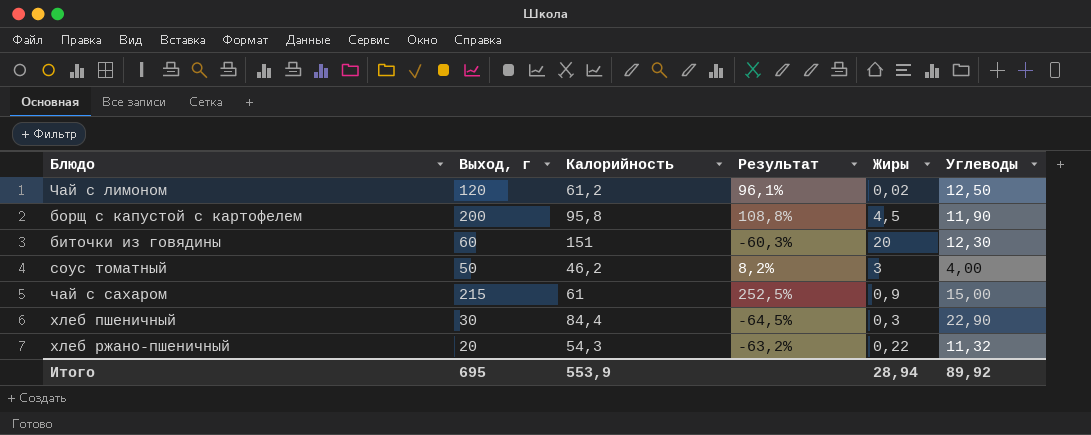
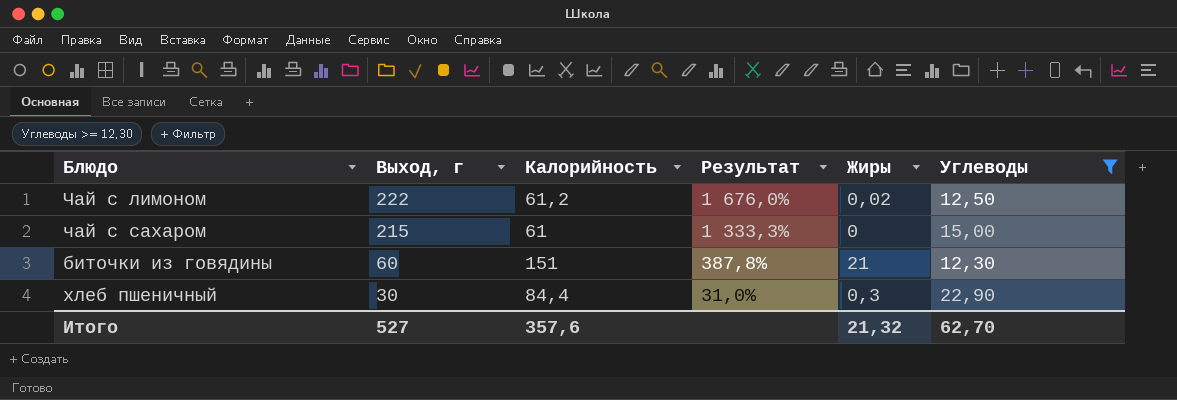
filter: none -> Углеводы >= 12,30
row order: none -> Выход, г descending
column Результат | formula: ([Выход, г] - [Калорийность]) / [Калорийность] -> ([Выход, г] - [Углеводы]) / [Углеводы]
Чай с лимоном | Выход, г: 120 -> 222
чай с сахаром | Жиры: 0,9 -> 0
биточки из говядины | Жиры: 20 -> 21
Итого | Выход, г: 695 -> 527
Итого | Калорийность: 553,9 -> 357,6
Итого | Жиры: 28,94 -> 21,32
Итого | Углеводы: 89,92 -> 62,70

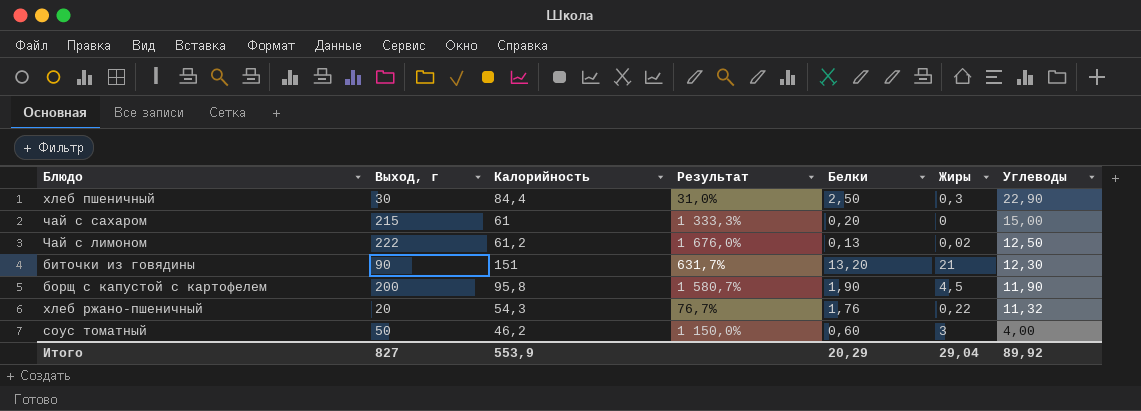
filter: Углеводы >= 12,30 -> none
row order: Выход, г descending -> Углеводы descending
column Белки | position: none -> 5
биточки из говядины | Выход, г: 60 -> 90
биточки из говядины | Результат: 387,8% -> 631,7%
Итого | Выход, г: 527 -> 827
Итого | Калорийность: 357,6 -> 553,9
Итого | Жиры: 21,32 -> 29,04
Итого | Углеводы: 62,70 -> 89,92

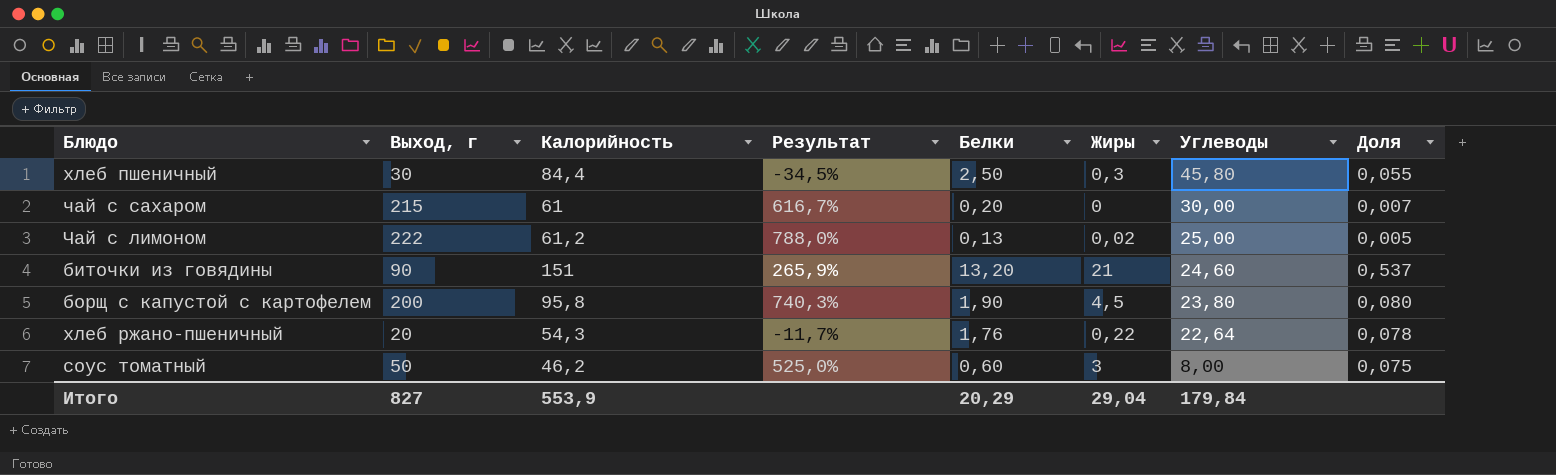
column Доля | formula: none -> [Белки] / [Углеводы]
хлеб пшеничный | Результат: 31,0% -> -34,5%
хлеб пшеничный | Углеводы: 22,90 -> 45,80
чай с сахаром | Результат: 1 333,3% -> 616,7%
чай с сахаром | Углеводы: 15,00 -> 30,00
Чай с лимоном | Результат: 1 676,0% -> 788,0%
Чай с лимоном | Углеводы: 12,50 -> 25,00
биточки из говядины | Результат: 631,7% -> 265,9%
биточки из говядины | Углеводы: 12,30 -> 24,60
борщ с капустой с картофелем | Результат: 1 580,7% -> 740,3%
борщ с капустой с картофелем | Углеводы: 11,90 -> 23,80
хлеб ржано-пшеничный | Результат: 76,7% -> -11,7%
хлеб ржано-пшеничный | Углеводы: 11,32 -> 22,64
соус томатный | Результат: 1 150,0% -> 525,0%
соус томатный | Углеводы: 4,00 -> 8,00
Итого | Углеводы: 89,92 -> 179,84

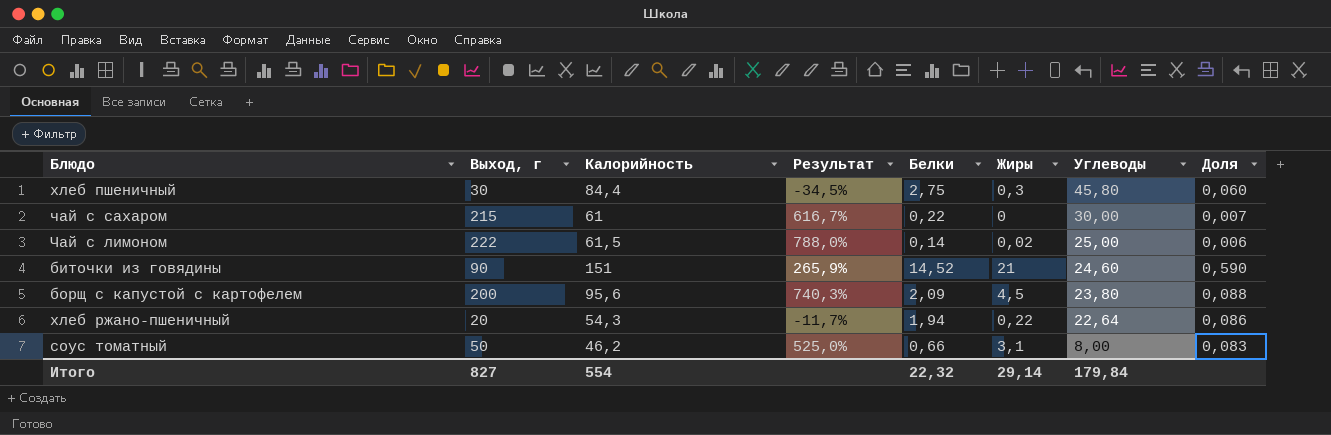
хлеб пшеничный | Белки: 2,50 -> 2,75
хлеб пшеничный | Доля: 0,055 -> 0,060
чай с сахаром | Белки: 0,20 -> 0,22
Чай с лимоном | Калорийность: 61,2 -> 61,5
Чай с лимоном | Белки: 0,13 -> 0,14
Чай с лимоном | Доля: 0,005 -> 0,006
биточки из говядины | Белки: 13,20 -> 14,52
биточки из говядины | Доля: 0,537 -> 0,590
борщ с капустой с картофелем | Калорийность: 95,8 -> 95,6
борщ с капустой с картофелем | Белки: 1,90 -> 2,09
борщ с капустой с картофелем | Доля: 0,080 -> 0,088
хлеб ржано-пшеничный | Белки: 1,76 -> 1,94
хлеб ржано-пшеничный | Доля: 0,078 -> 0,086
соус томатный | Белки: 0,60 -> 0,66
соус томатный | Жиры: 3 -> 3,1
соус томатный | Доля: 0,075 -> 0,083
Итого | Калорийность: 553,9 -> 554
Итого | Белки: 20,29 -> 22,32
Итого | Жиры: 29,04 -> 29,14

